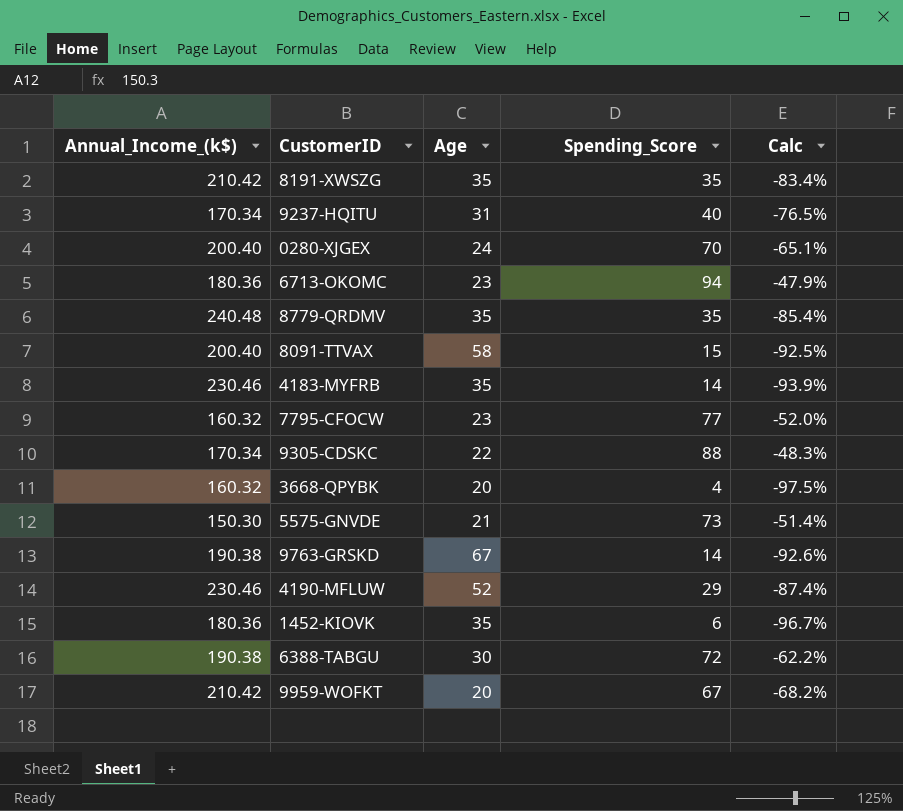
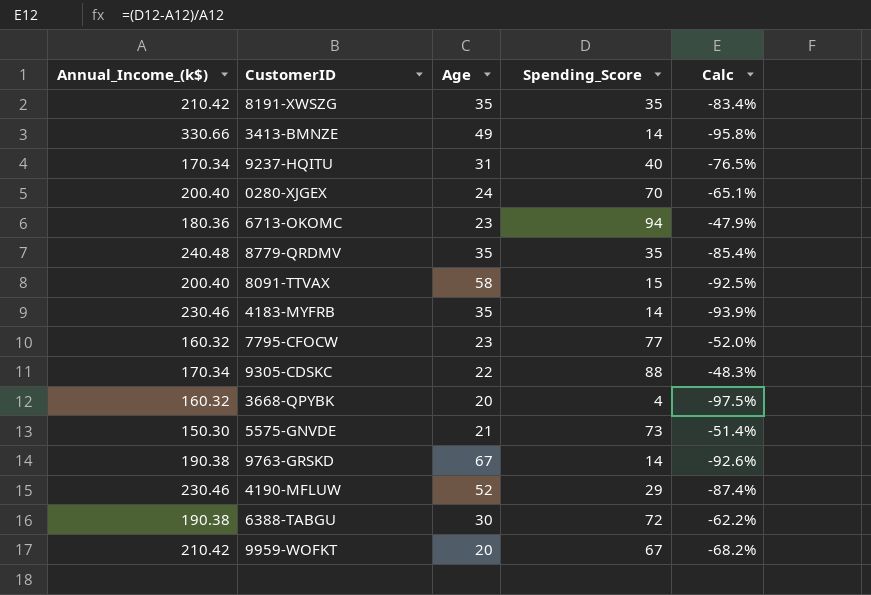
row 1452-KIOVK: 180.36 | 35 | 6 | -96.7% -> none
row 3413-BMNZE: none -> 330.66 | 49 | 14 | -95.8%

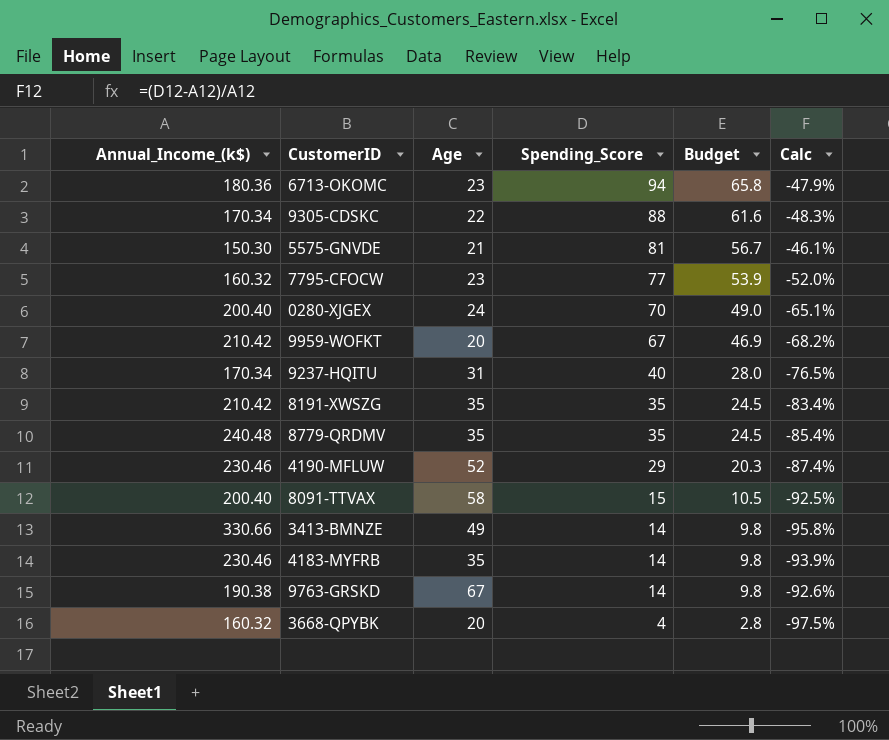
row order: none -> Spending_Score descending
column Budget | formula: none -> [Spending_Score] * 0.7
row 6388-TABGU: 190.38 | 30 | 72 | -62.2% -> none
5575-GNVDE | Spending_Score: 73 -> 81
5575-GNVDE | Calc: -51.4% -> -46.1%

